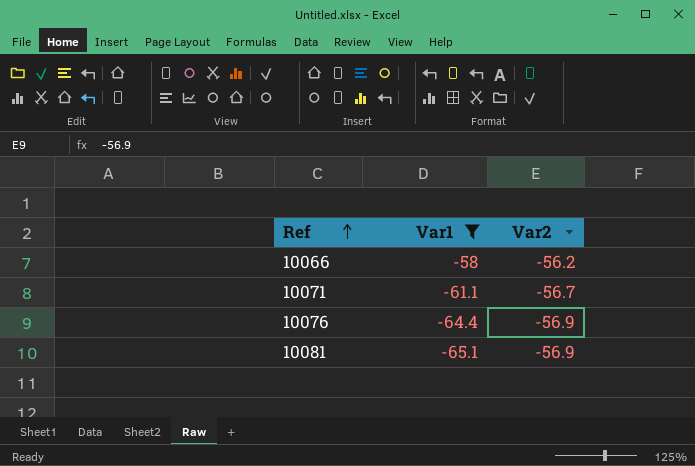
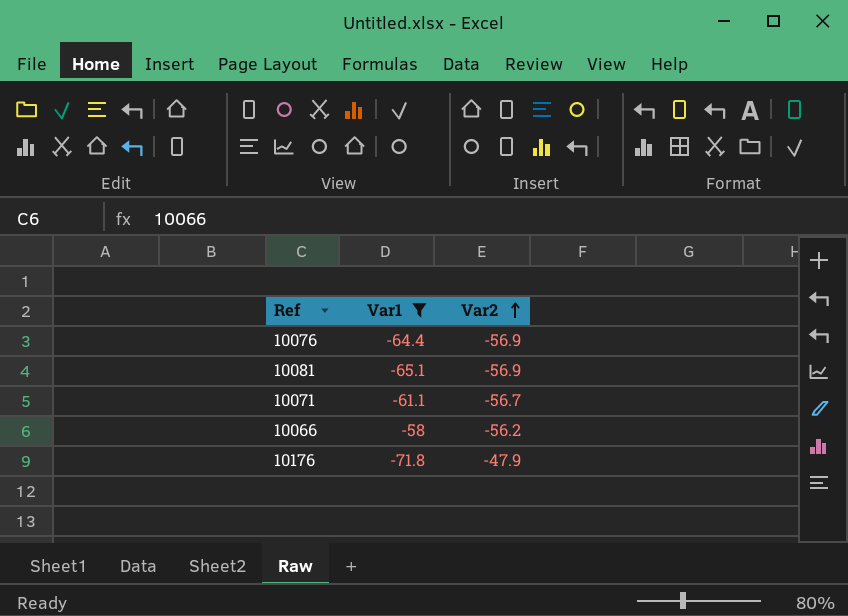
row order: Ref ascending -> Var2 ascending
row 10176: none -> -71.8 | -47.9

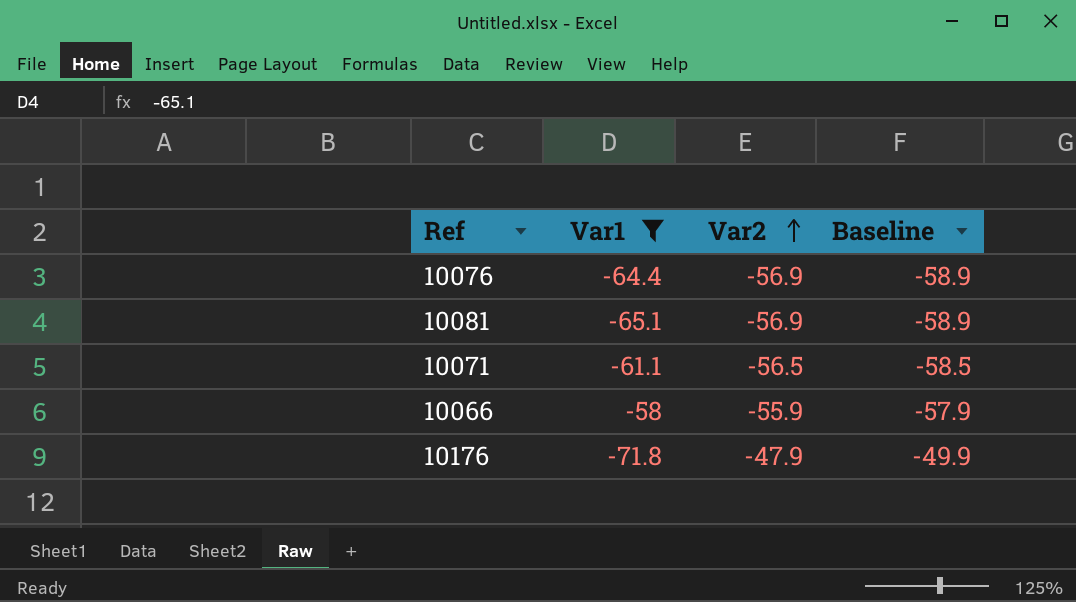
column Baseline | formula: none -> [Var2] - 2
10071 | Var2: -56.7 -> -56.5
10066 | Var2: -56.2 -> -55.9

